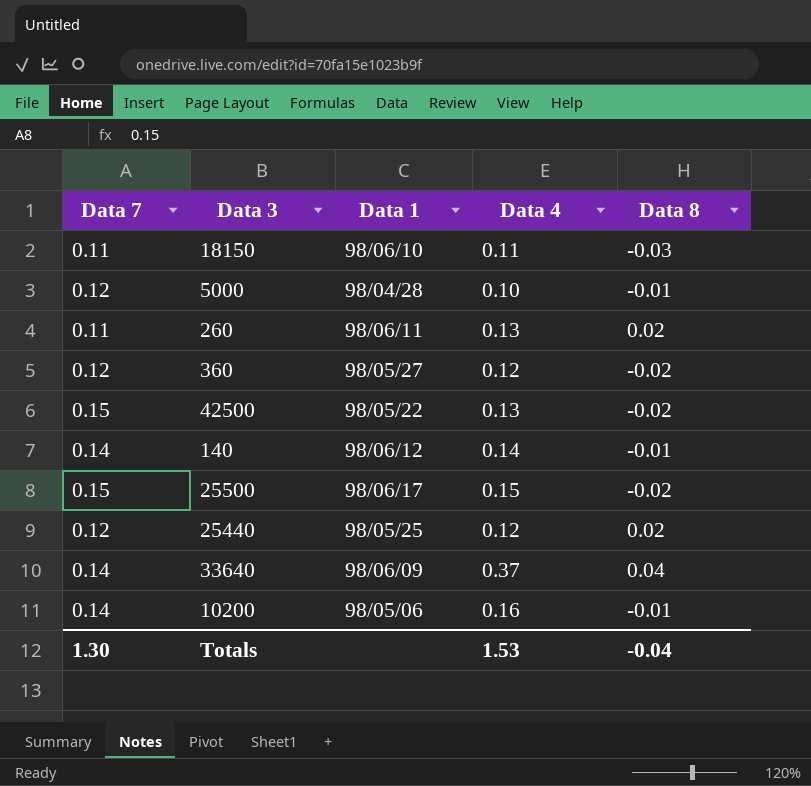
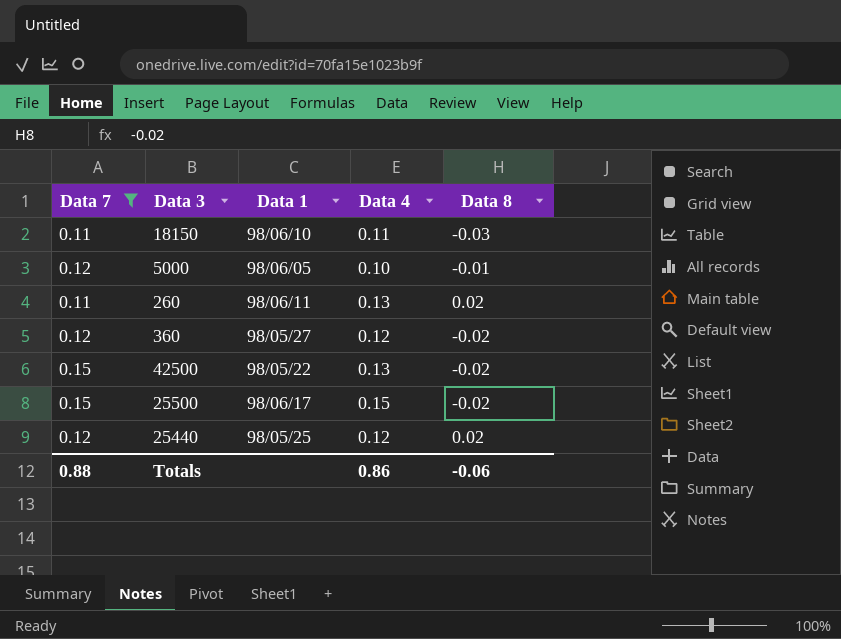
filter: none -> Data 7 != 0.14
5000 | Data 1: 98/04/28 -> 98/06/05
Totals | Data 7: 1.30 -> 0.88
Totals | Data 4: 1.53 -> 0.86
Totals | Data 8: -0.04 -> -0.06

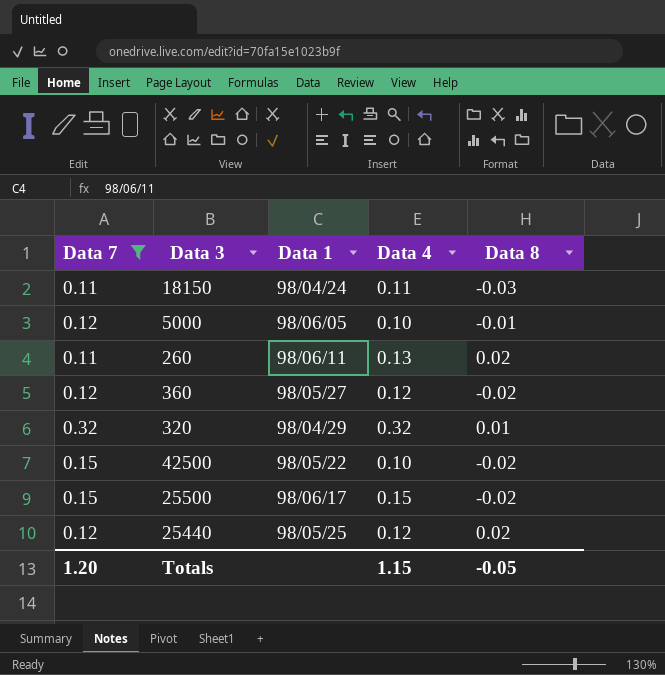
18150 | Data 1: 98/06/10 -> 98/04/24
row 320: none -> 0.32 | 98/04/29 | 0.32 | 0.01
42500 | Data 4: 0.13 -> 0.10
Totals | Data 7: 0.88 -> 1.20
Totals | Data 4: 0.86 -> 1.15
Totals | Data 8: -0.06 -> -0.05

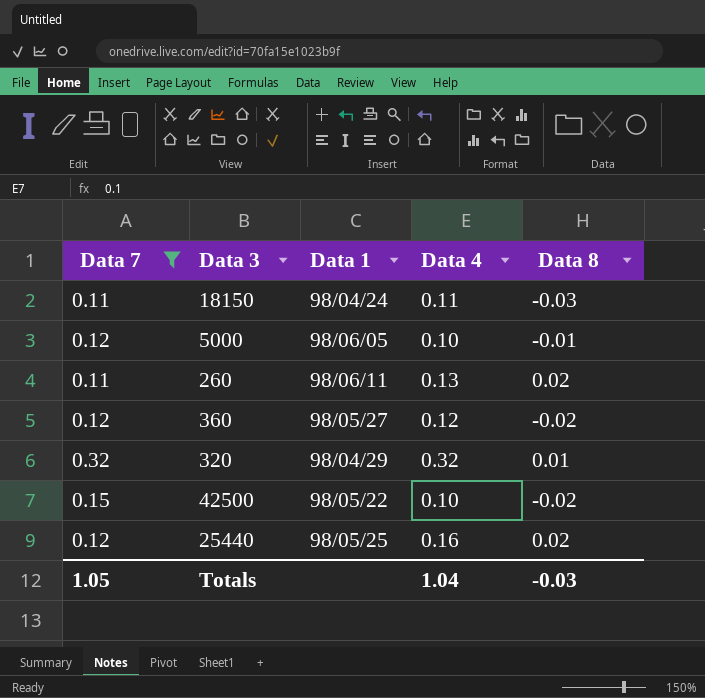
row 25500: 0.15 | 98/06/17 | 0.15 | -0.02 -> none
25440 | Data 4: 0.12 -> 0.16
Totals | Data 7: 1.20 -> 1.05
Totals | Data 4: 1.15 -> 1.04
Totals | Data 8: -0.05 -> -0.03

